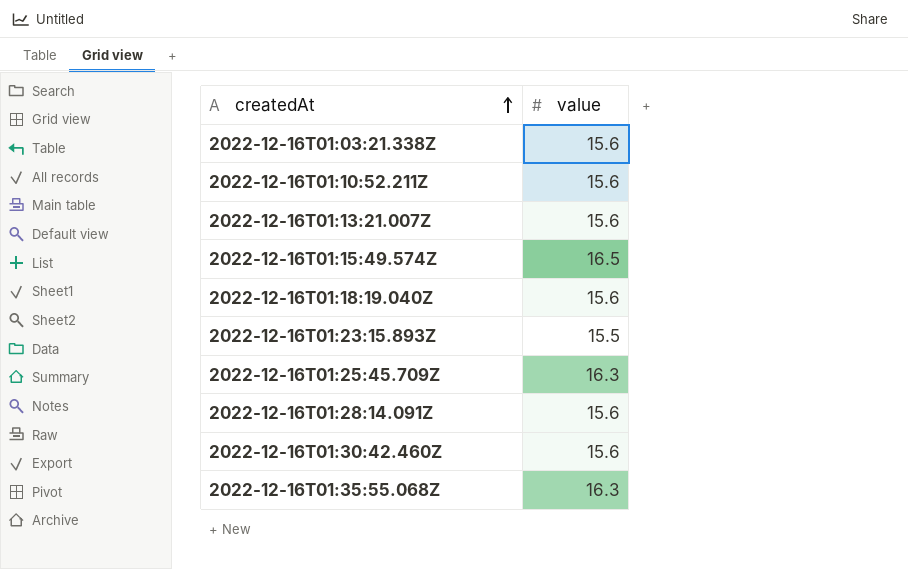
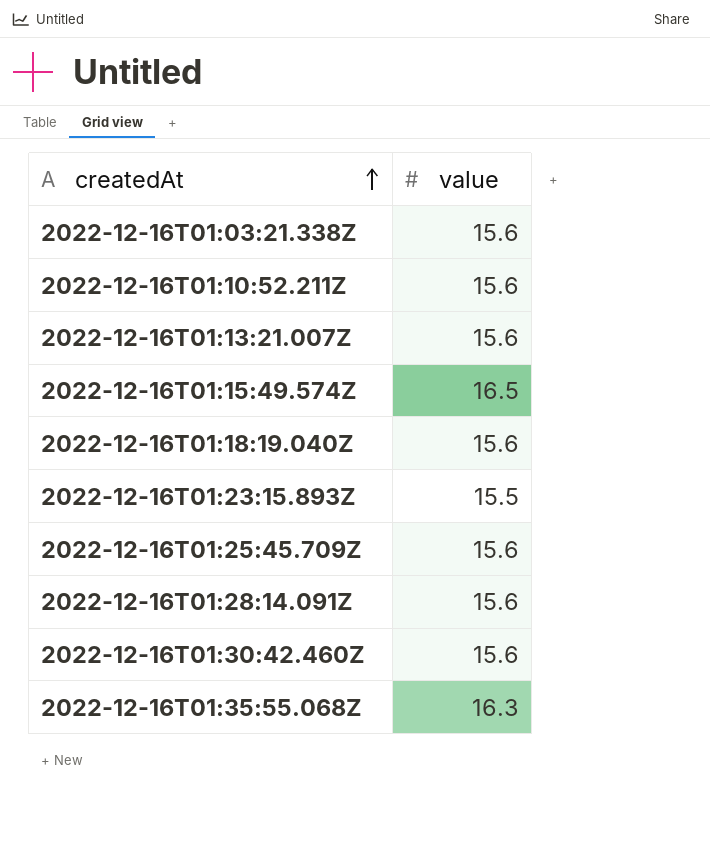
2022-12-16T01:25:45.709Z | value: 16.3 -> 15.6

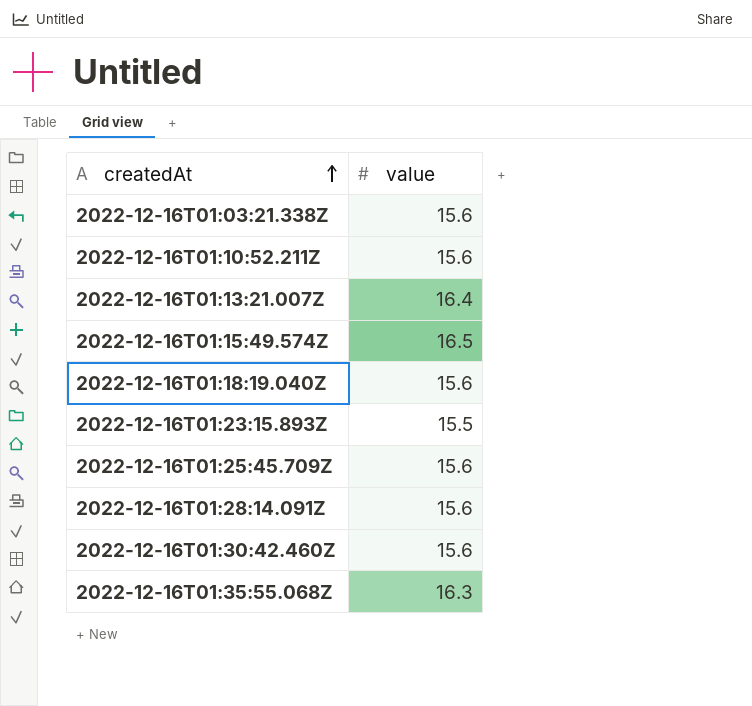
2022-12-16T01:13:21.007Z | value: 15.6 -> 16.4

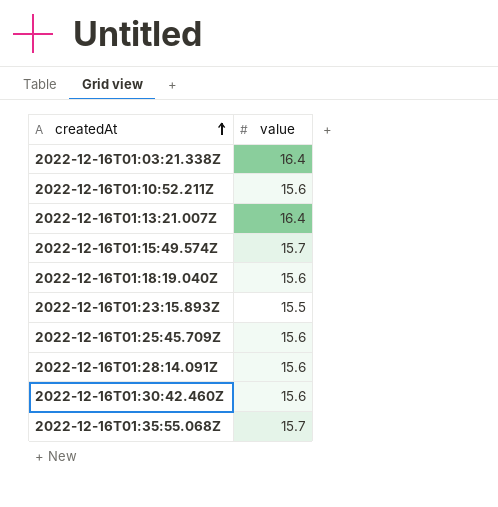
2022-12-16T01:03:21.338Z | value: 15.6 -> 16.4
2022-12-16T01:15:49.574Z | value: 16.5 -> 15.7
2022-12-16T01:35:55.068Z | value: 16.3 -> 15.7

